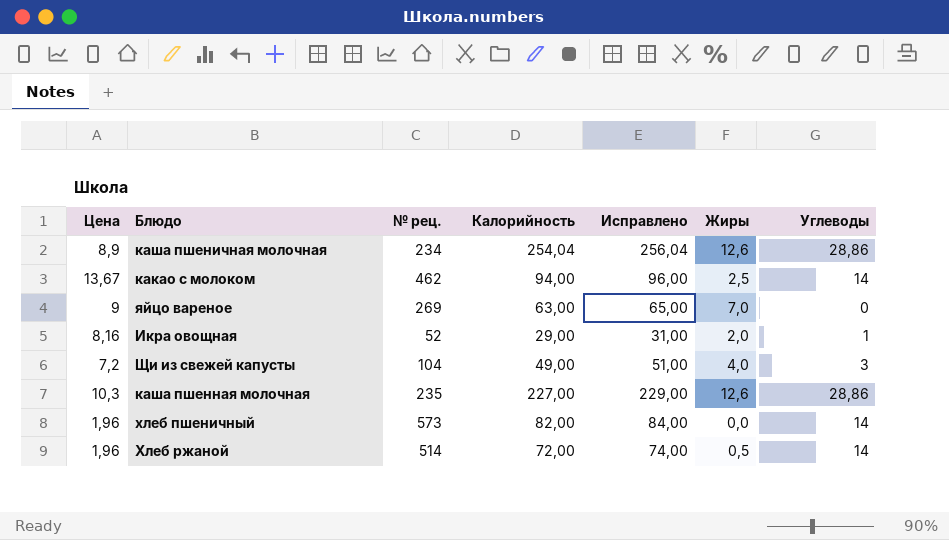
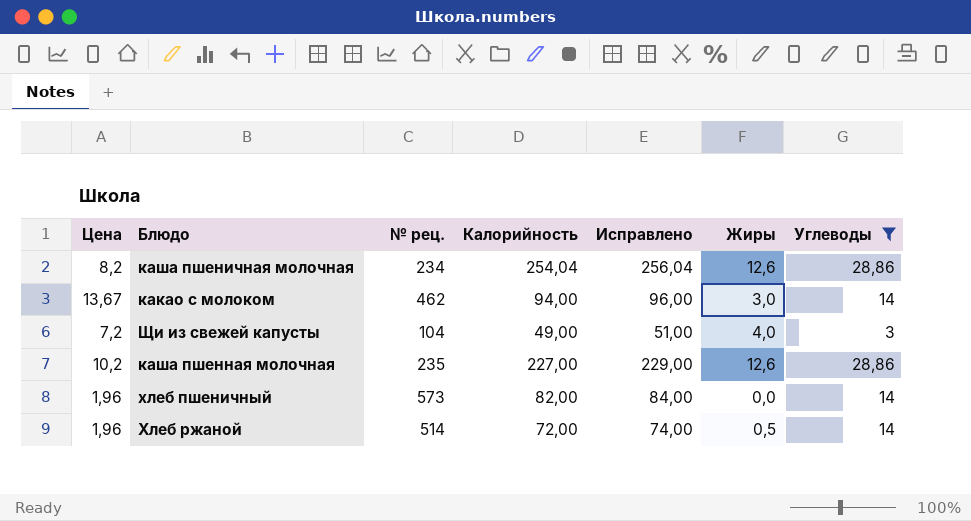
filter: none -> Углеводы >= 3
каша пшеничная молочная | Цена: 8,9 -> 8,2
какао с молоком | Жиры: 2,5 -> 3,0
каша пшенная молочная | Цена: 10,3 -> 10,2

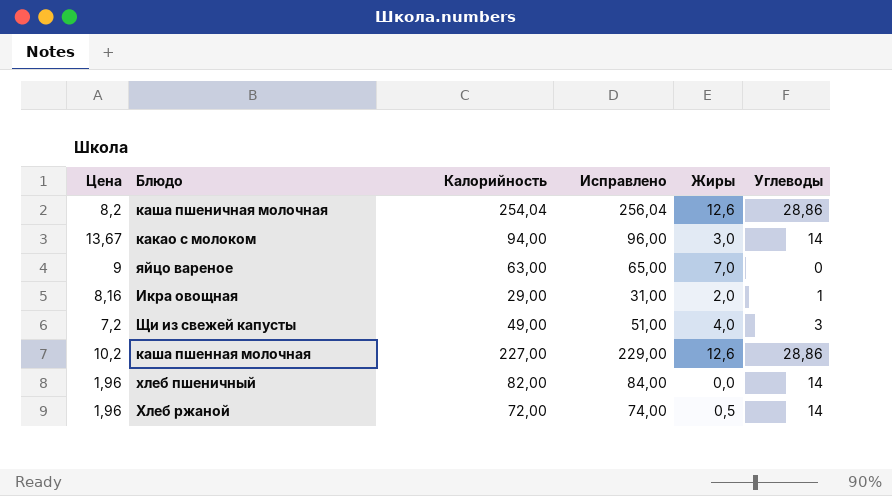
filter: Углеводы >= 3 -> none
column № рец. | position: 3 -> none

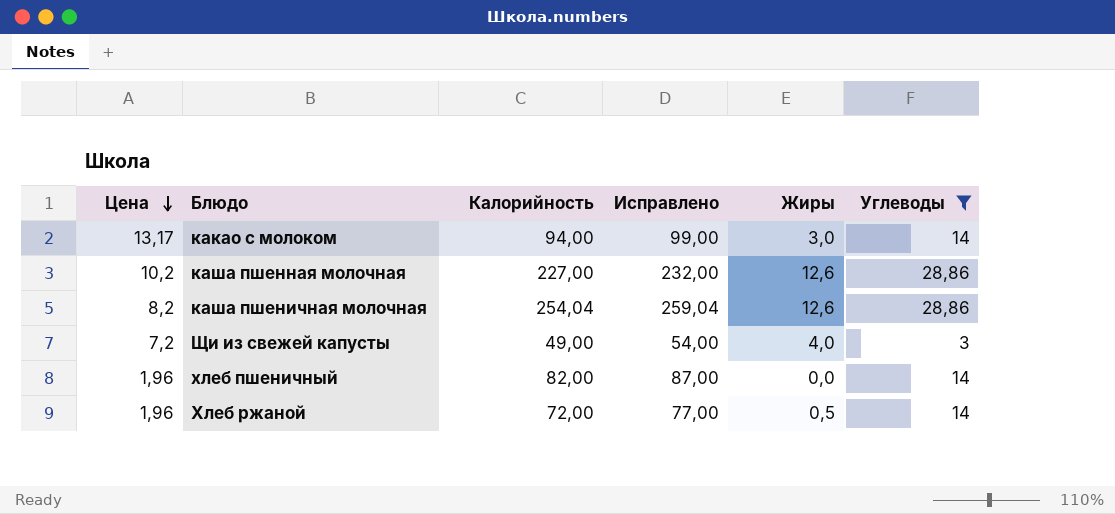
filter: none -> Углеводы >= 3
row order: none -> Цена descending
column Исправлено | formula: [Калорийность] + 2 -> [Калорийность] + 5
какао с молоком | Цена: 13,67 -> 13,17

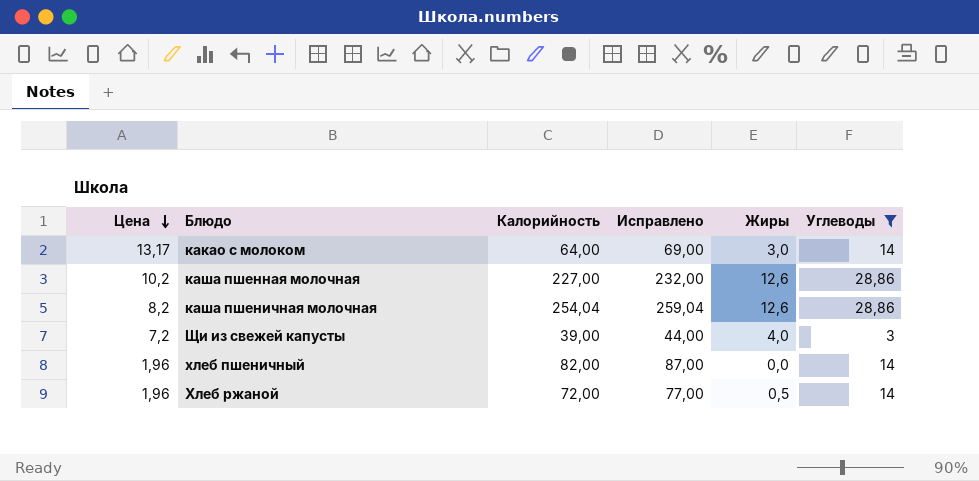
какао с молоком | Калорийность: 94,00 -> 64,00
какао с молоком | Исправлено: 99,00 -> 69,00
Щи из свежей капусты | Калорийность: 49,00 -> 39,00
Щи из свежей капусты | Исправлено: 54,00 -> 44,00

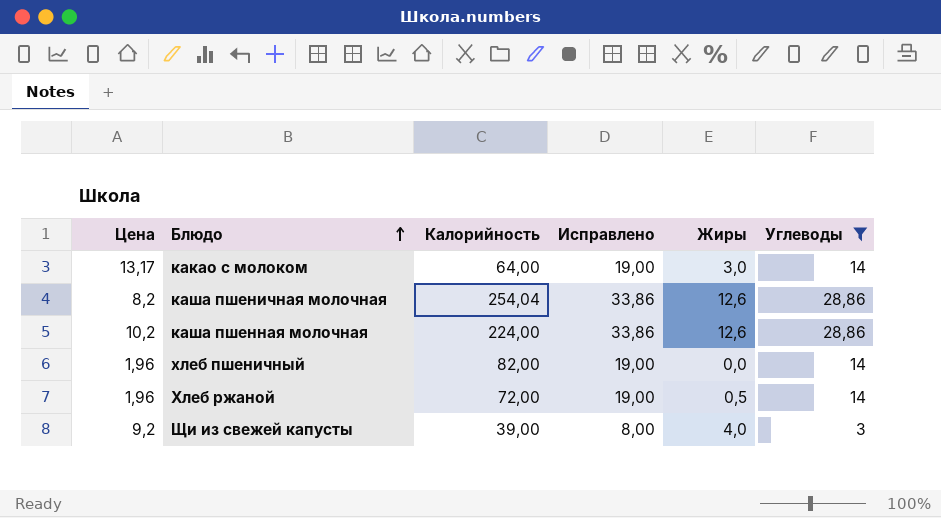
row order: Цена descending -> Блюдо ascending
column Исправлено | formula: [Калорийность] + 5 -> [Углеводы] + 5
каша пшенная молочная | Калорийность: 227,00 -> 224,00
Щи из свежей капусты | Цена: 7,2 -> 9,2

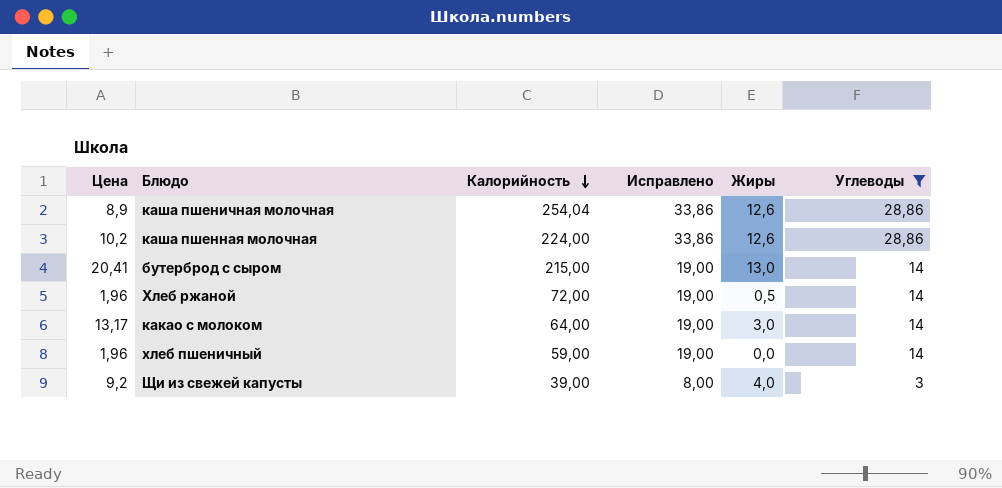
row order: Блюдо ascending -> Калорийность descending
каша пшеничная молочная | Цена: 8,2 -> 8,9
row бутерброд с сыром: none -> 20,41 | 215,00 | 19,00 | 13,0 | 14
хлеб пшеничный | Калорийность: 82,00 -> 59,00

